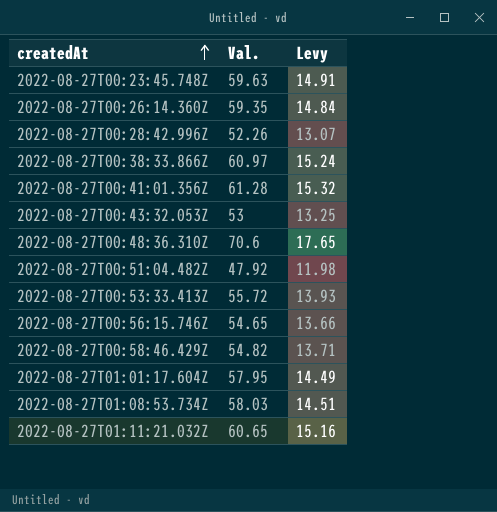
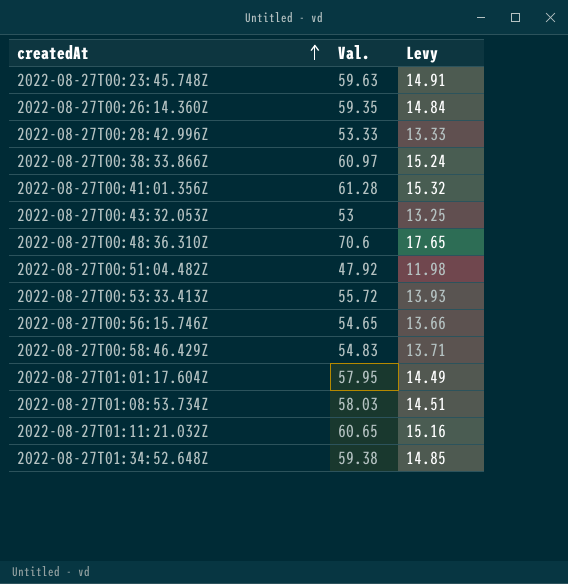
2022-08-27T00:28:42.996Z | Val.: 52.26 -> 53.33
2022-08-27T00:28:42.996Z | Levy: 13.07 -> 13.33
2022-08-27T00:58:46.429Z | Val.: 54.82 -> 54.83
row 2022-08-27T01:34:52.648Z: none -> 59.38 | 14.85

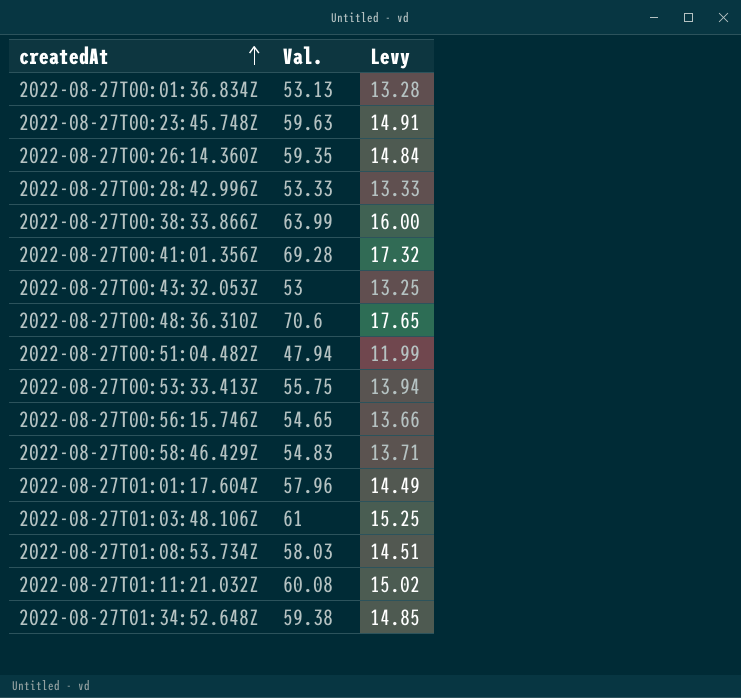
row 2022-08-27T00:01:36.834Z: none -> 53.13 | 13.28
2022-08-27T00:38:33.866Z | Val.: 60.97 -> 63.99
2022-08-27T00:38:33.866Z | Levy: 15.24 -> 16.00
2022-08-27T00:41:01.356Z | Val.: 61.28 -> 69.28
2022-08-27T00:41:01.356Z | Levy: 15.32 -> 17.32
2022-08-27T00:51:04.482Z | Val.: 47.92 -> 47.94
2022-08-27T00:51:04.482Z | Levy: 11.98 -> 11.99
2022-08-27T00:53:33.413Z | Val.: 55.72 -> 55.75
2022-08-27T00:53:33.413Z | Levy: 13.93 -> 13.94
2022-08-27T01:01:17.604Z | Val.: 57.95 -> 57.96
row 2022-08-27T01:03:48.106Z: none -> 61 | 15.25
2022-08-27T01:11:21.032Z | Val.: 60.65 -> 60.08
2022-08-27T01:11:21.032Z | Levy: 15.16 -> 15.02

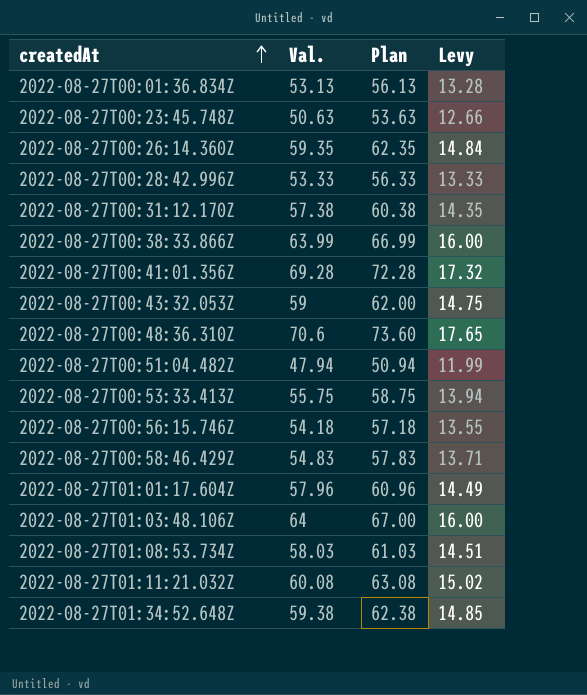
column Plan | formula: none -> [Val.] + 3
2022-08-27T00:23:45.748Z | Val.: 59.63 -> 50.63
2022-08-27T00:23:45.748Z | Levy: 14.91 -> 12.66
row 2022-08-27T00:31:12.170Z: none -> 57.38 | 60.38 | 14.35
2022-08-27T00:43:32.053Z | Val.: 53 -> 59
2022-08-27T00:43:32.053Z | Levy: 13.25 -> 14.75
2022-08-27T00:56:15.746Z | Val.: 54.65 -> 54.18
2022-08-27T00:56:15.746Z | Levy: 13.66 -> 13.55
2022-08-27T01:03:48.106Z | Val.: 61 -> 64
2022-08-27T01:03:48.106Z | Levy: 15.25 -> 16.00

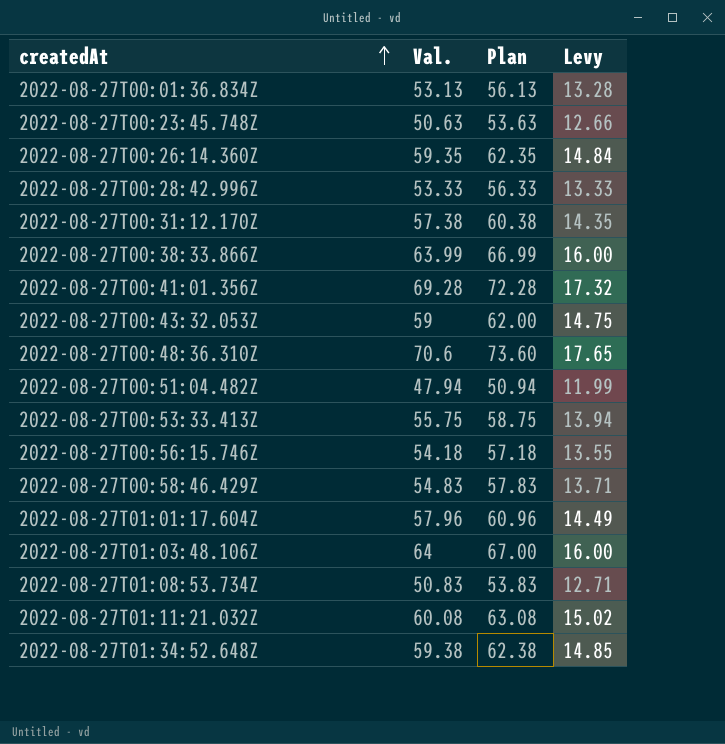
2022-08-27T01:08:53.734Z | Val.: 58.03 -> 50.83
2022-08-27T01:08:53.734Z | Plan: 61.03 -> 53.83
2022-08-27T01:08:53.734Z | Levy: 14.51 -> 12.71

